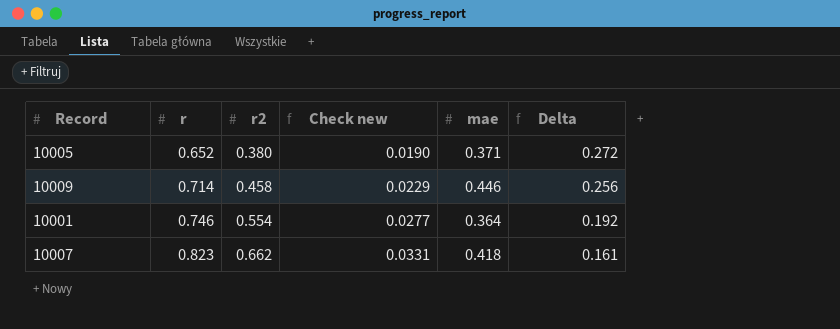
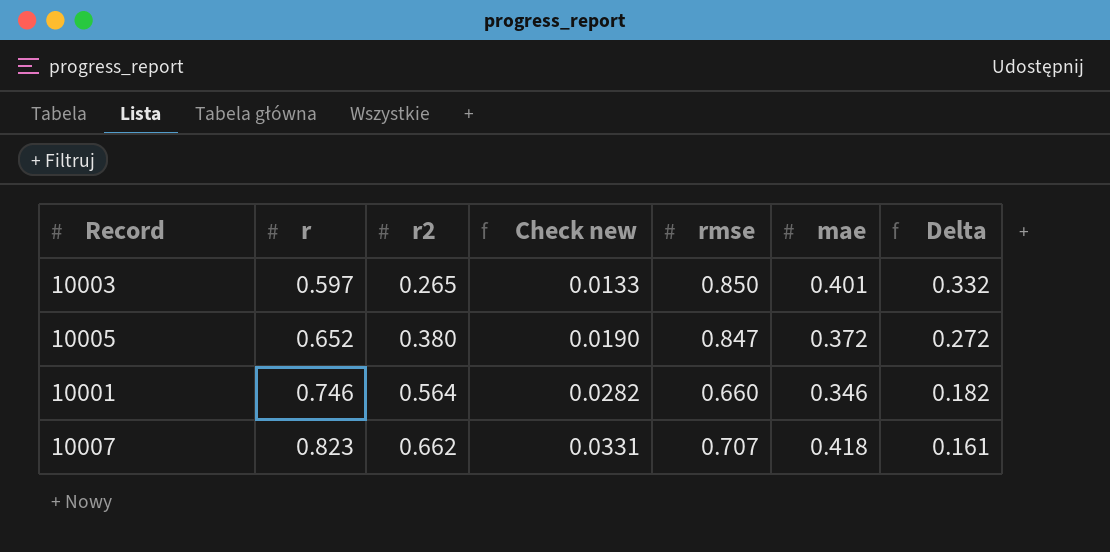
column rmse | position: none -> 5
row 10009: 0.714 | 0.458 | 0.0229 | 0.446 | 0.256 -> none
row 10003: none -> 0.597 | 0.265 | 0.0133 | 0.850 | 0.401 | 0.332
10005 | mae: 0.371 -> 0.372
10001 | r2: 0.554 -> 0.564
10001 | Check new: 0.0277 -> 0.0282
10001 | mae: 0.364 -> 0.346
10001 | Delta: 0.192 -> 0.182

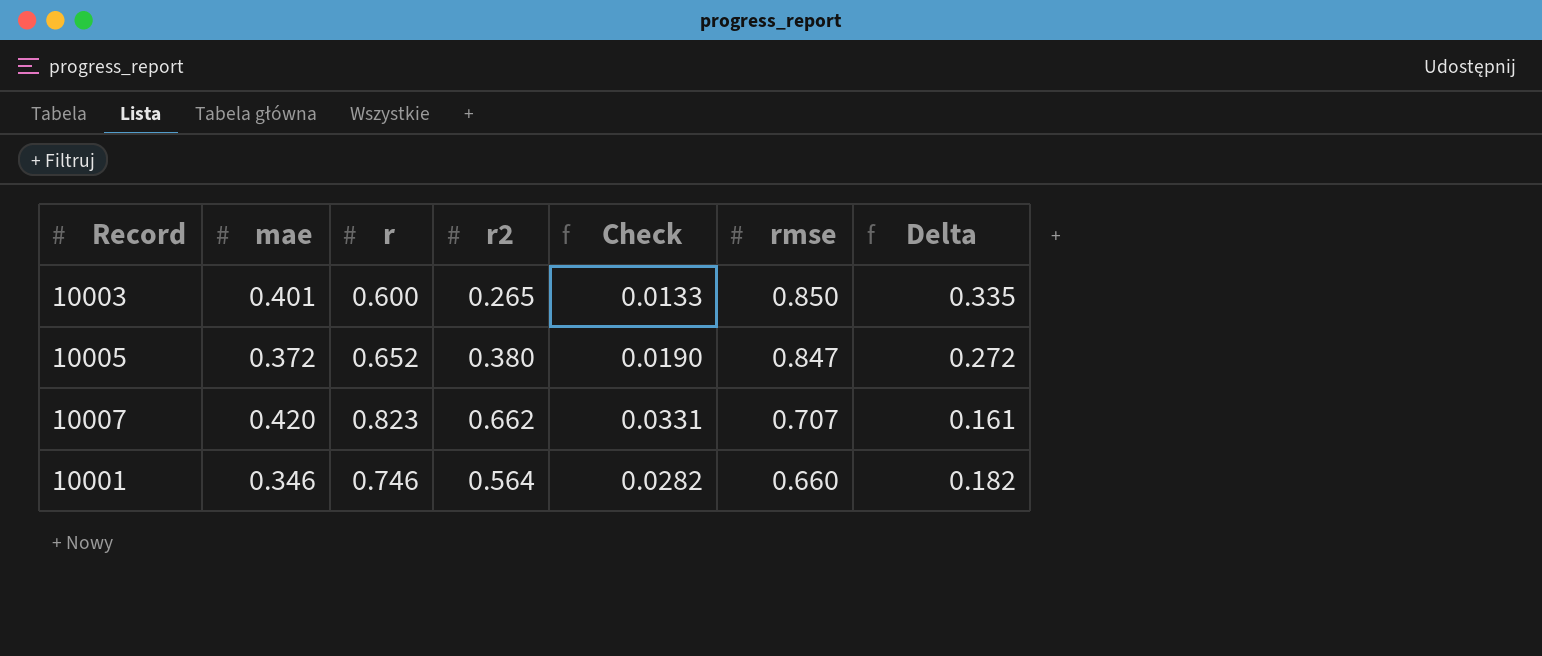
row order: r ascending -> rmse descending
column mae | position: 6 -> 2
column name: Check new -> Check
10003 | r: 0.597 -> 0.600
10003 | Delta: 0.332 -> 0.335
10007 | mae: 0.418 -> 0.420

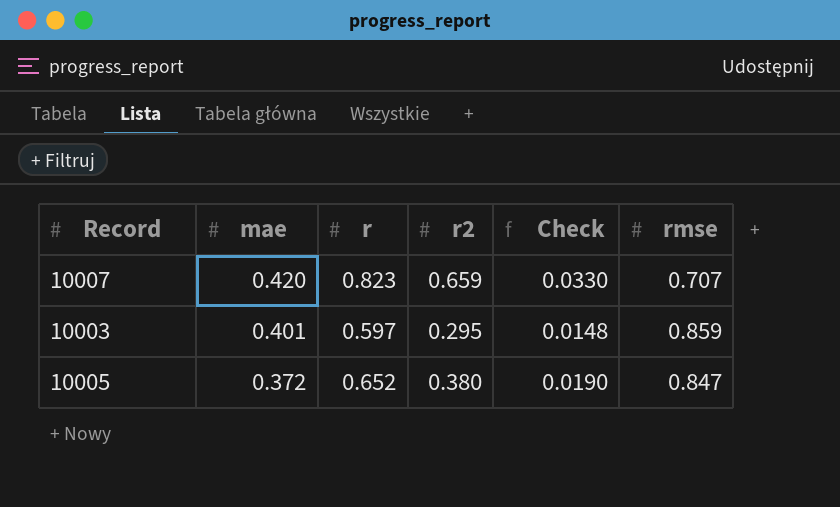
row order: rmse descending -> mae descending
column Delta | formula: [r] - [r2] -> none
row 10001: 0.346 | 0.746 | 0.564 | 0.0282 | 0.660 | 0.182 -> none
10007 | r2: 0.662 -> 0.659
10007 | Check: 0.0331 -> 0.0330
10003 | r: 0.600 -> 0.597
10003 | r2: 0.265 -> 0.295
10003 | Check: 0.0133 -> 0.0148
10003 | rmse: 0.850 -> 0.859

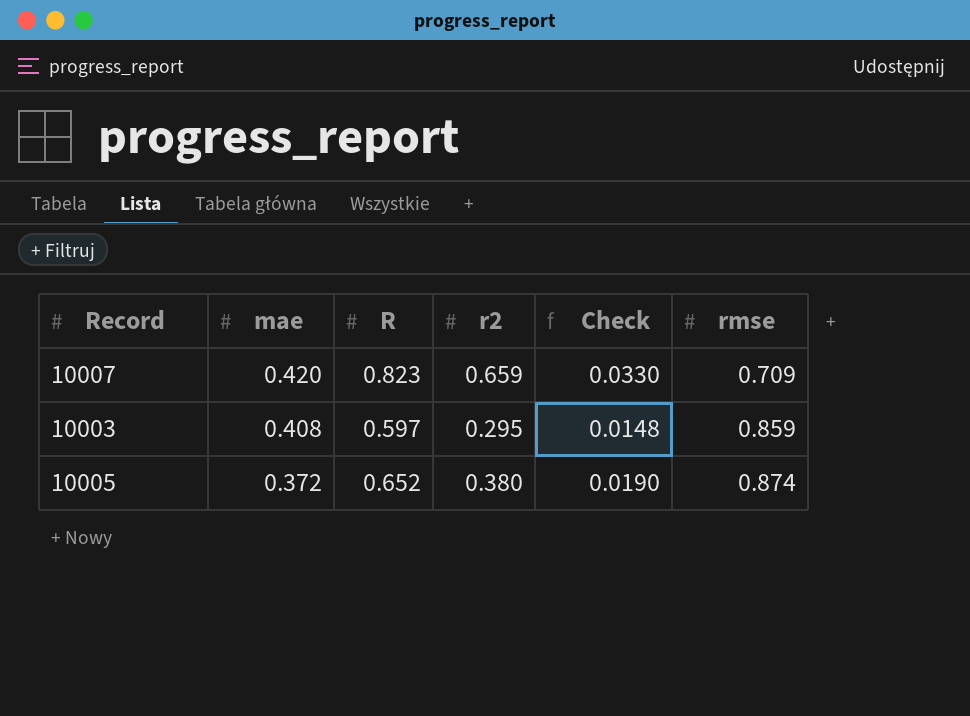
column name: r -> R
10007 | rmse: 0.707 -> 0.709
10003 | mae: 0.401 -> 0.408
10005 | rmse: 0.847 -> 0.874

